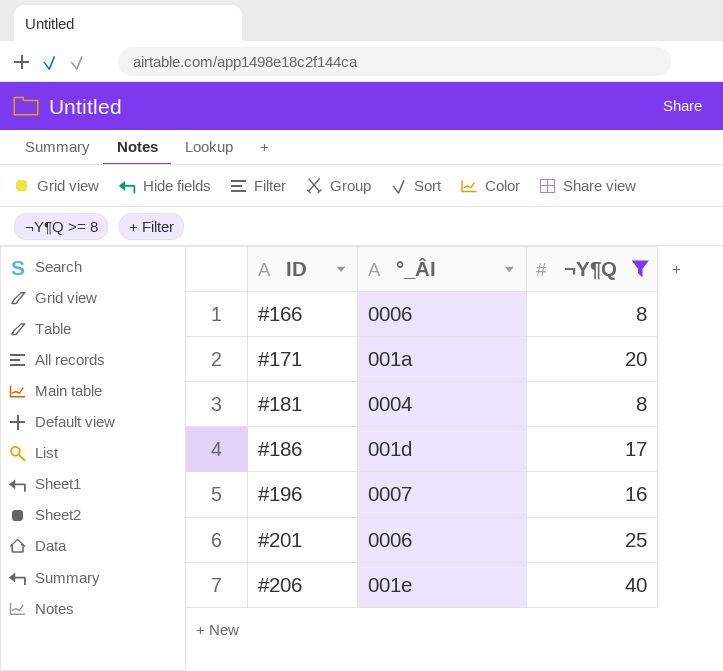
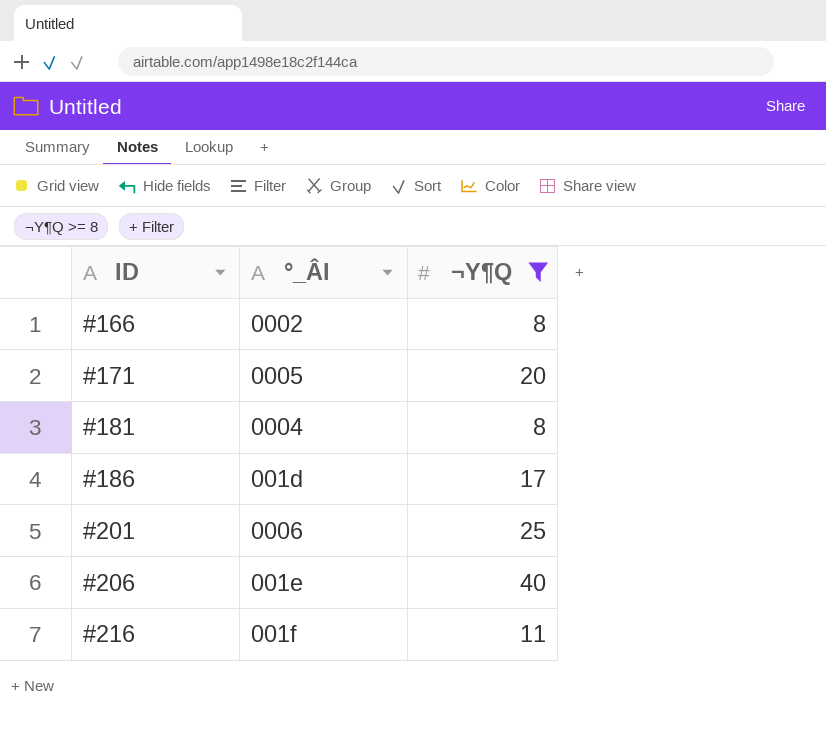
row #196: 0007 | 16 -> none
#166 | °_ÂI: 0006 -> 0002
#171 | °_ÂI: 001a -> 0005
row #216: none -> 001f | 11

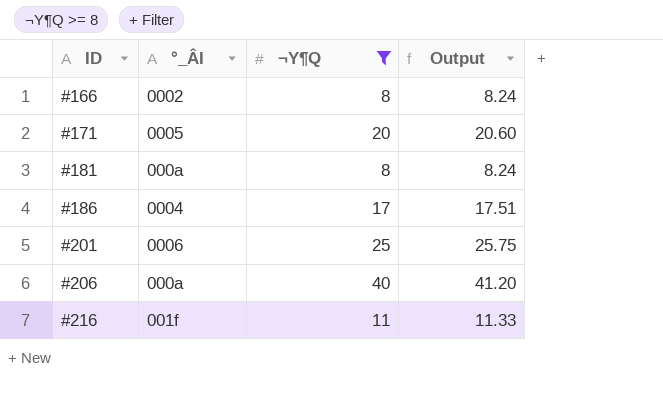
column Output | formula: none -> [¬Y¶Q] * 1.03
#181 | °_ÂI: 0004 -> 000a
#186 | °_ÂI: 001d -> 0004
#206 | °_ÂI: 001e -> 000a

